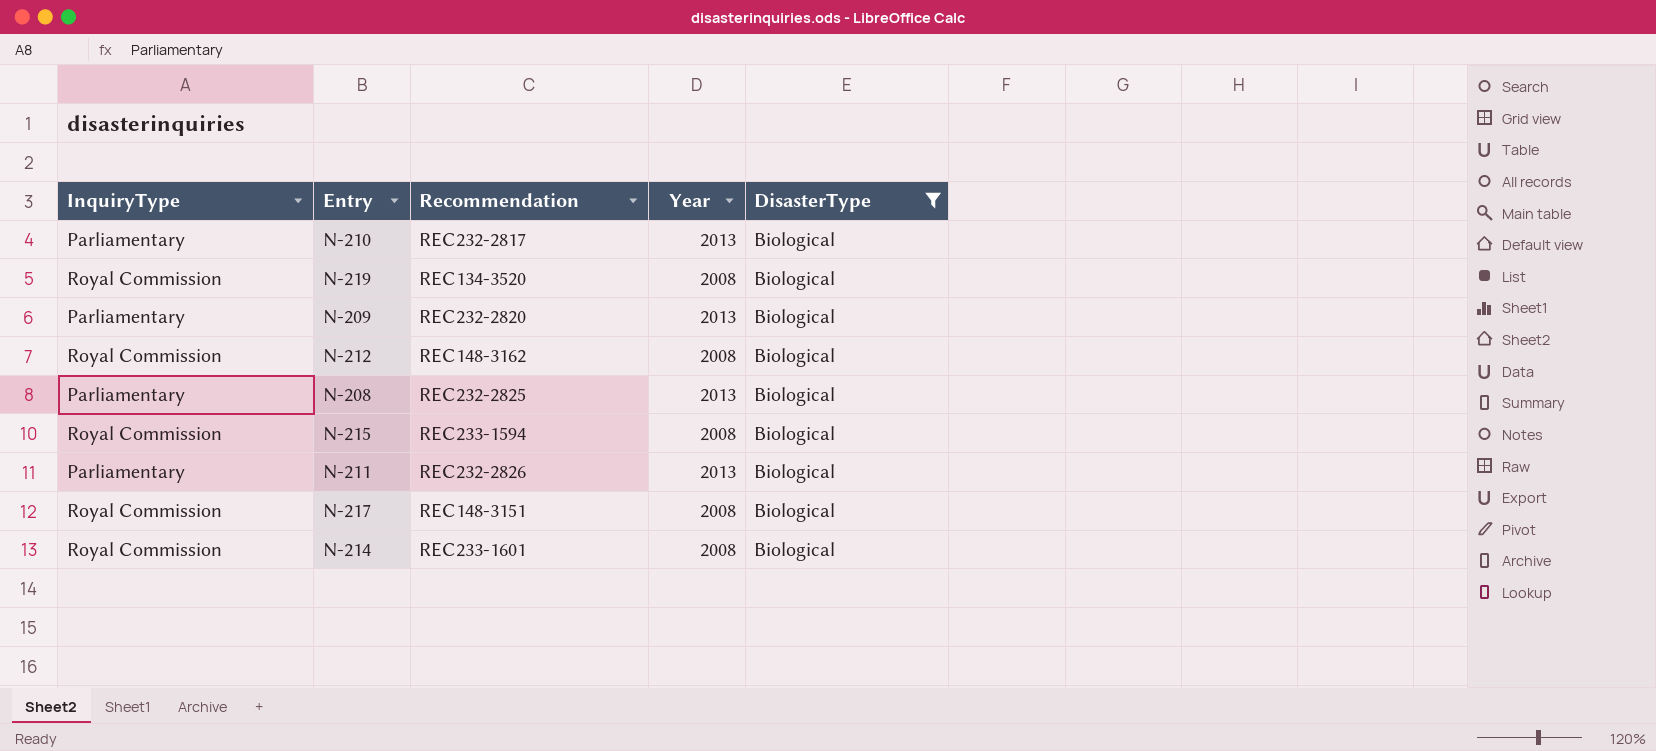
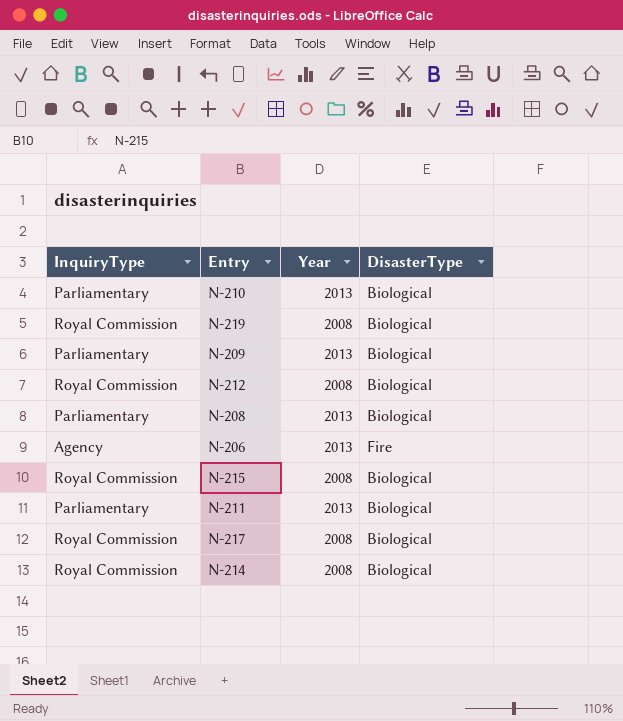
filter: DisasterType = Biological -> none
column Recommendation | position: 3 -> none

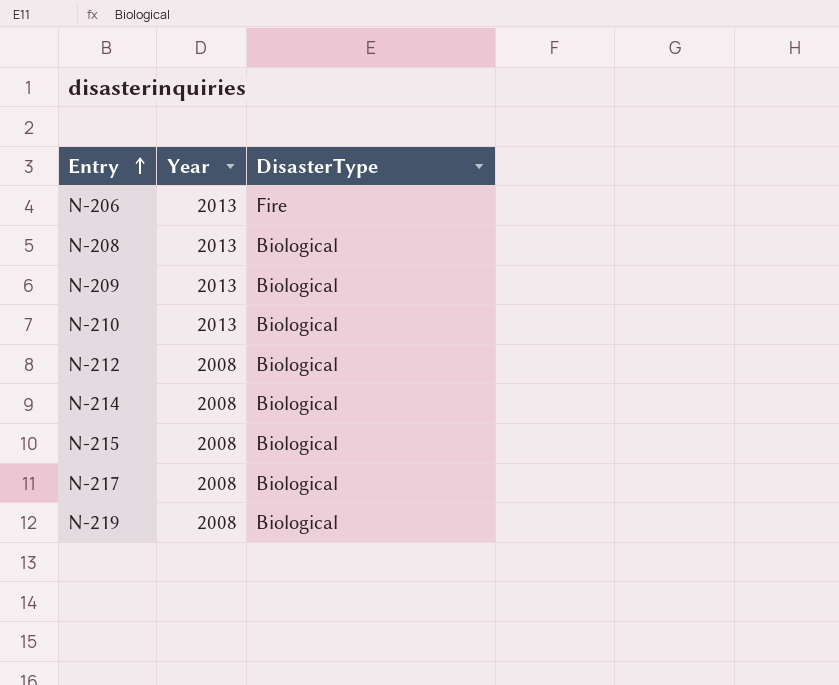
row order: none -> Entry ascending
column InquiryType | position: 1 -> none
row N-211: Parliamentary | 2013 | Biological -> none

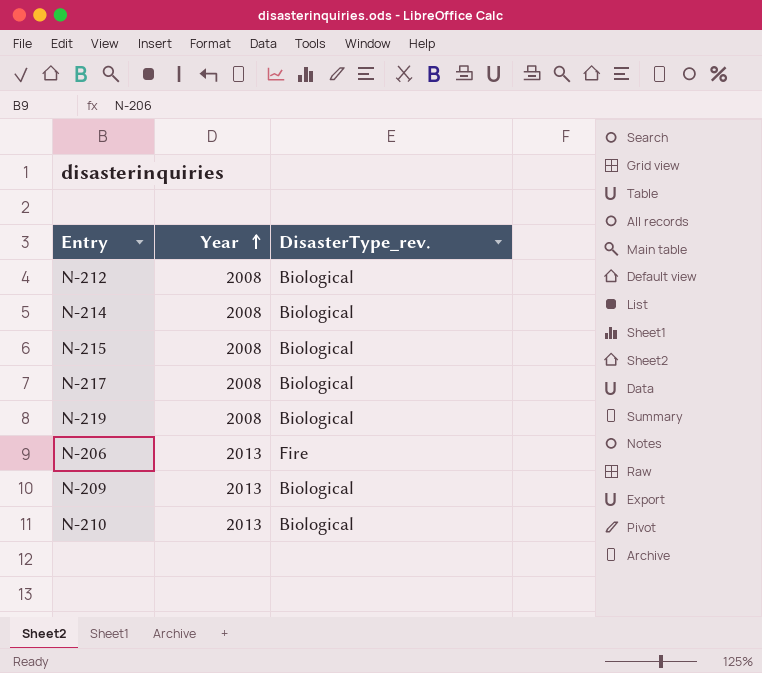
row order: Entry ascending -> Year ascending
column name: DisasterType -> DisasterType_rev.
row N-208: 2013 | Biological -> none

